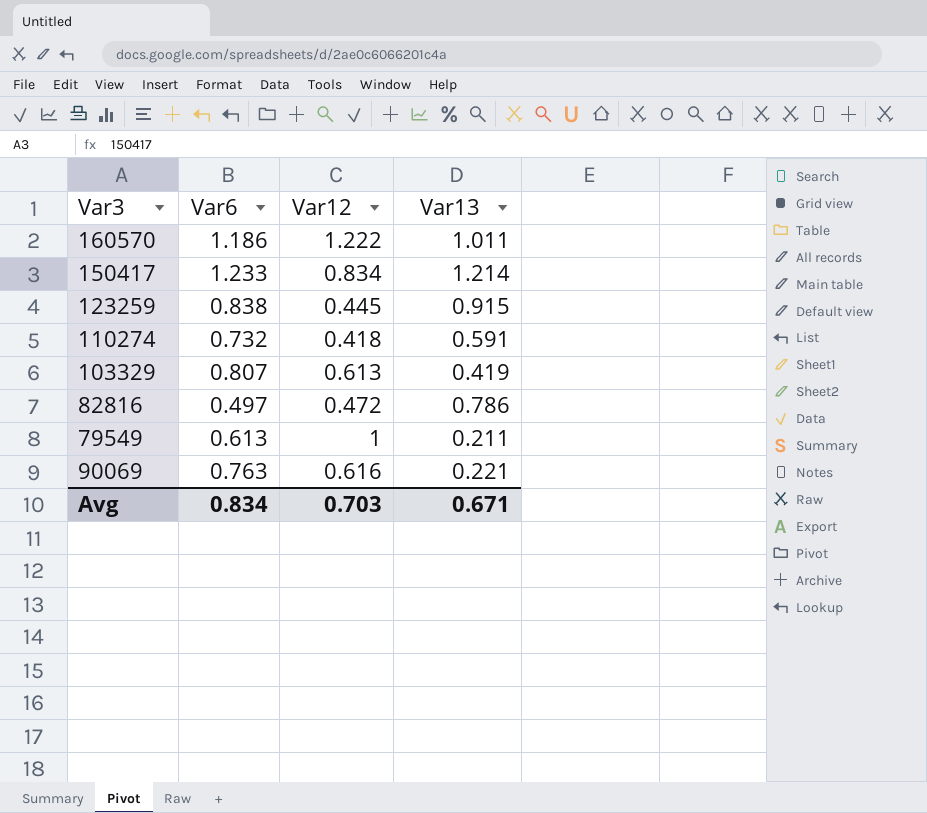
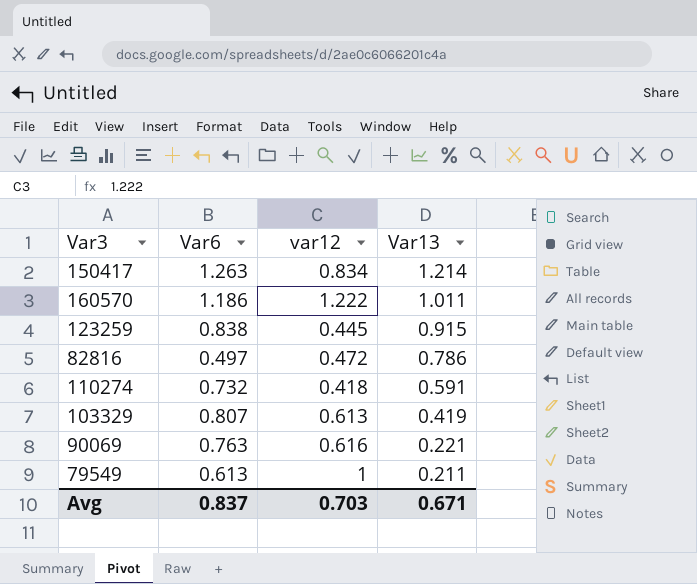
row order: none -> Var13 descending
column name: Var12 -> var12
150417 | Var6: 1.233 -> 1.263
Avg | Var6: 0.834 -> 0.837

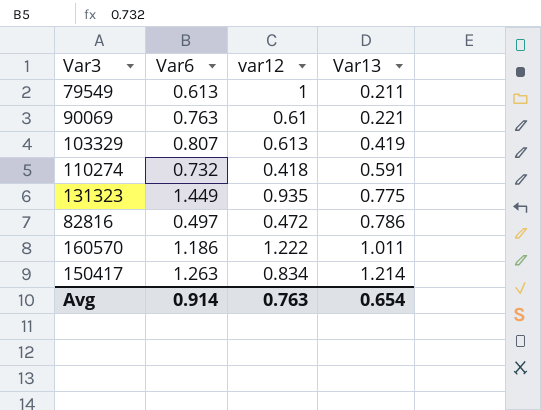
row order: Var13 descending -> Var13 ascending
row 123259: 0.838 | 0.445 | 0.915 -> none
90069 | var12: 0.616 -> 0.61
row 131323: none -> 1.449 | 0.935 | 0.775
Avg | Var6: 0.837 -> 0.914
Avg | var12: 0.703 -> 0.763
Avg | Var13: 0.671 -> 0.654

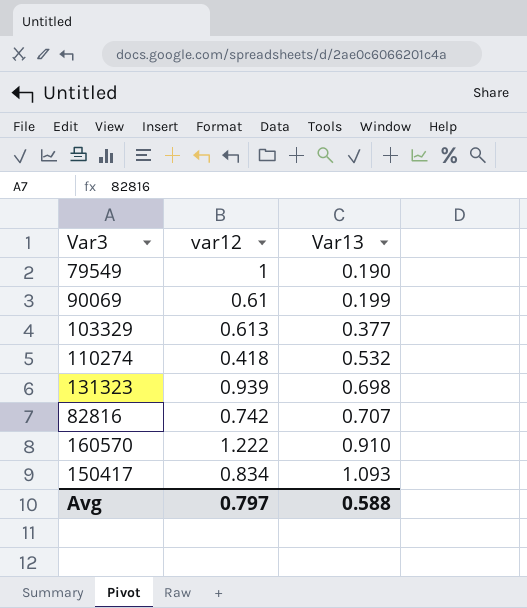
column Var6 | position: 2 -> none
79549 | Var13: 0.211 -> 0.190
90069 | Var13: 0.221 -> 0.199
103329 | Var13: 0.419 -> 0.377
110274 | Var13: 0.591 -> 0.532
131323 | var12: 0.935 -> 0.939
131323 | Var13: 0.775 -> 0.698
82816 | var12: 0.472 -> 0.742
82816 | Var13: 0.786 -> 0.707
160570 | Var13: 1.011 -> 0.910
150417 | Var13: 1.214 -> 1.093
Avg | var12: 0.763 -> 0.797
Avg | Var13: 0.654 -> 0.588

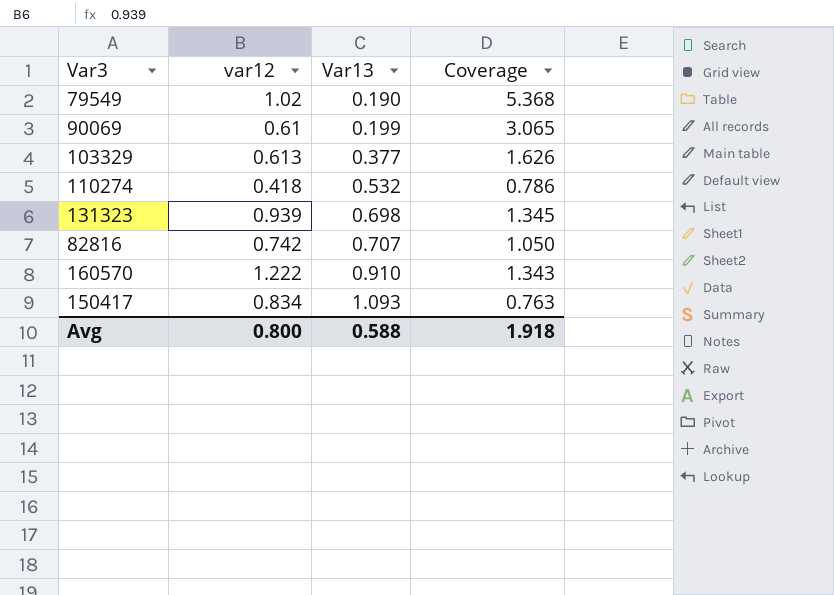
column Coverage | formula: none -> [var12] / [Var13]
79549 | var12: 1 -> 1.02
Avg | var12: 0.797 -> 0.800

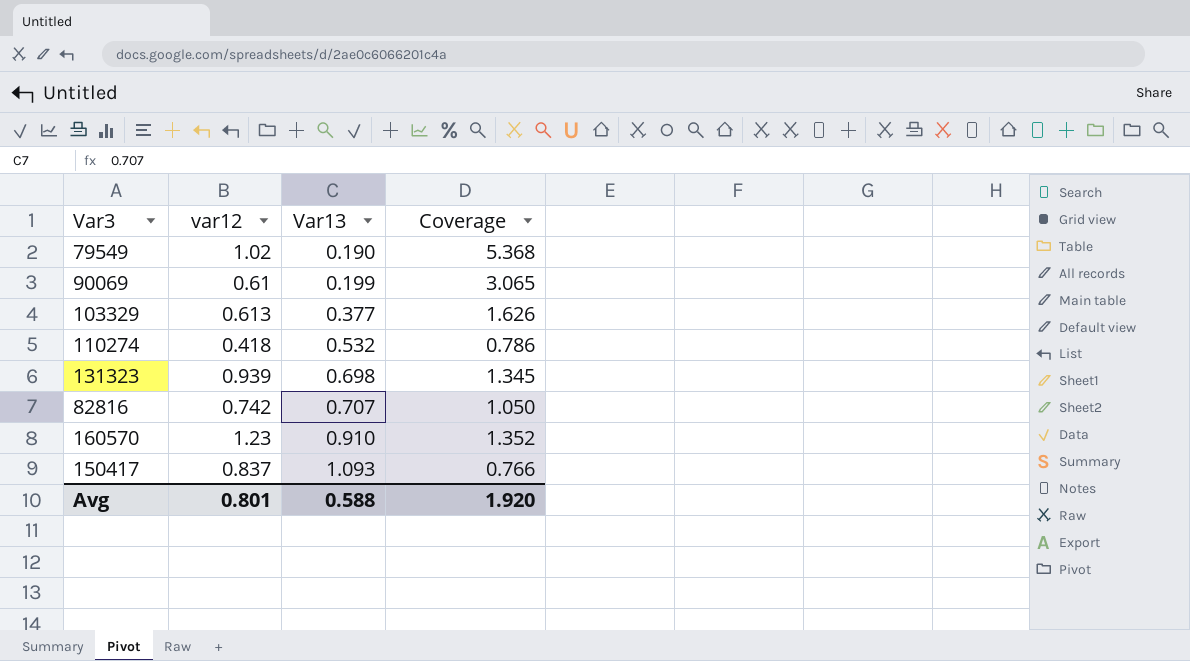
160570 | var12: 1.222 -> 1.23
160570 | Coverage: 1.343 -> 1.352
150417 | var12: 0.834 -> 0.837
150417 | Coverage: 0.763 -> 0.766
Avg | var12: 0.800 -> 0.801
Avg | Coverage: 1.918 -> 1.920

